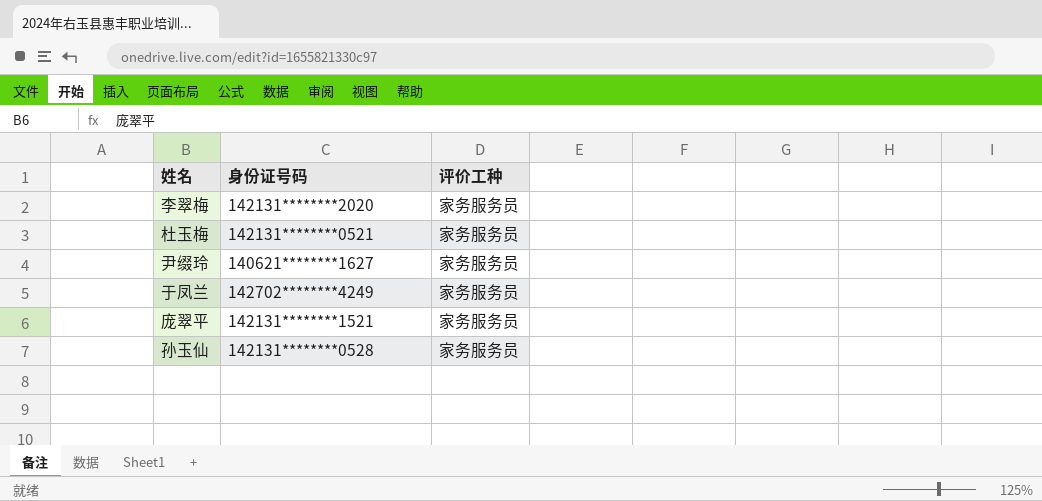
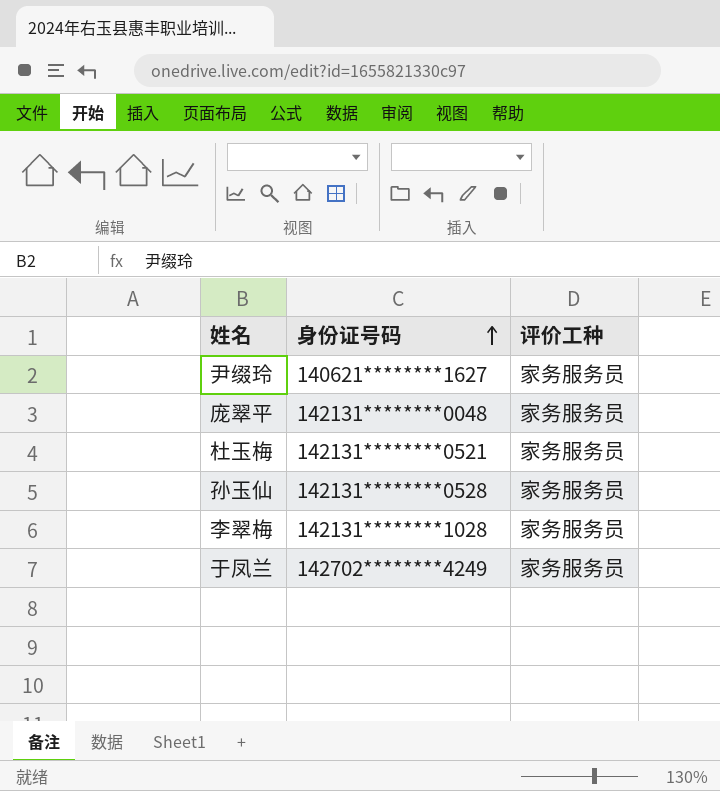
row order: none -> 身份证号码 ascending
庞翠平 | 身份证号码: 142131********1521 -> 142131********0048
李翠梅 | 身份证号码: 142131********2020 -> 142131********1028

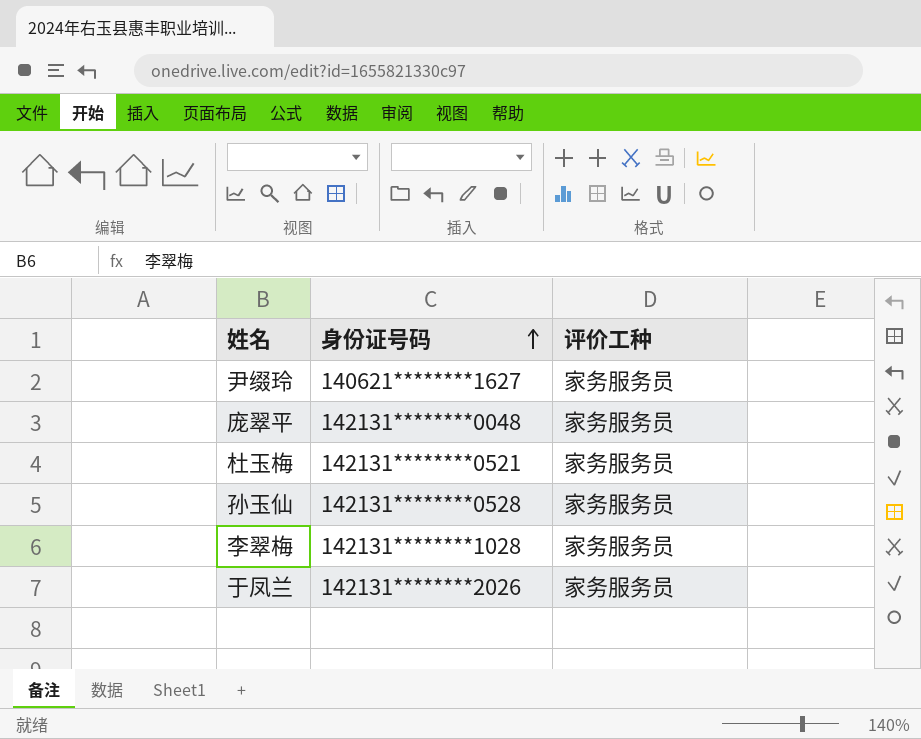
于凤兰 | 身份证号码: 142702********4249 -> 142131********2026

